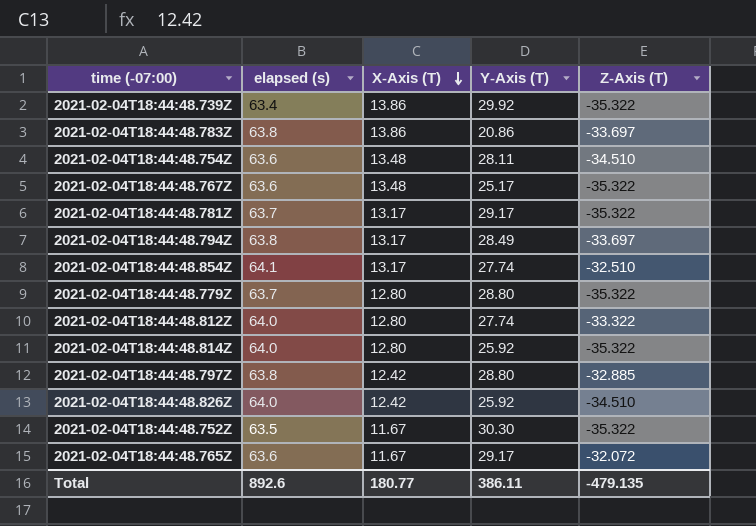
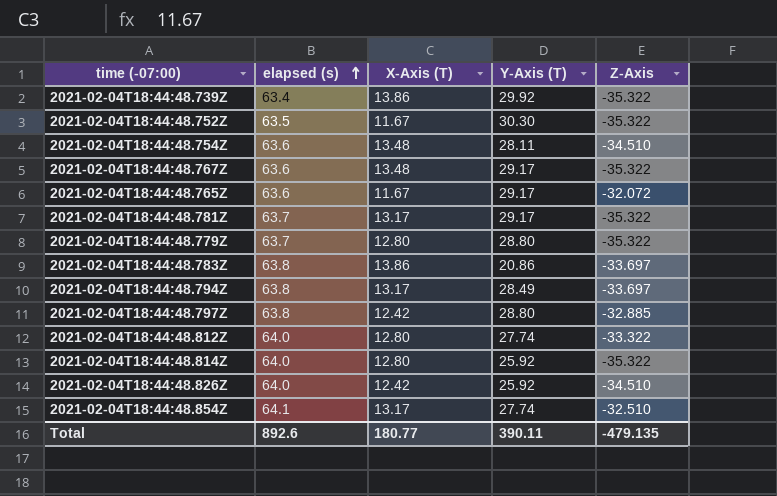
row order: X-Axis (T) descending -> elapsed (s) ascending
column name: Z-Axis (T) -> Z-Axis
2021-02-04T18:44:48.767Z | Y-Axis (T): 25.17 -> 29.17
Total | Y-Axis (T): 386.11 -> 390.11

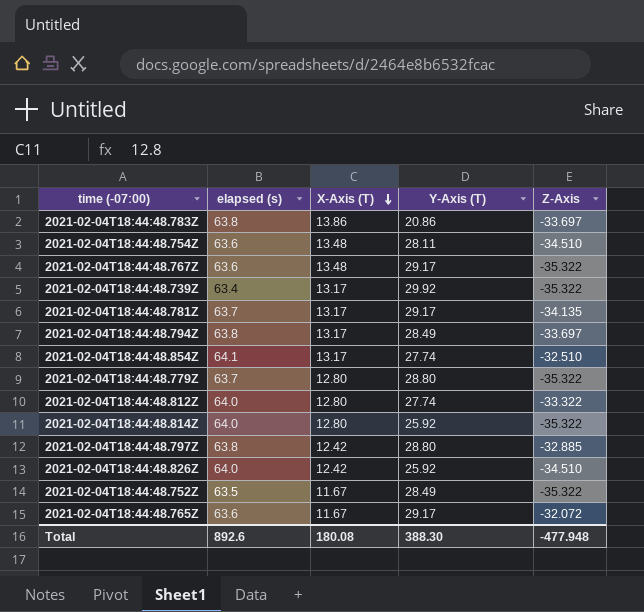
row order: elapsed (s) ascending -> X-Axis (T) descending
2021-02-04T18:44:48.739Z | X-Axis (T): 13.86 -> 13.17
2021-02-04T18:44:48.781Z | Z-Axis: -35.322 -> -34.135
2021-02-04T18:44:48.752Z | Y-Axis (T): 30.30 -> 28.49
Total | X-Axis (T): 180.77 -> 180.08
Total | Y-Axis (T): 390.11 -> 388.30
Total | Z-Axis: -479.135 -> -477.948

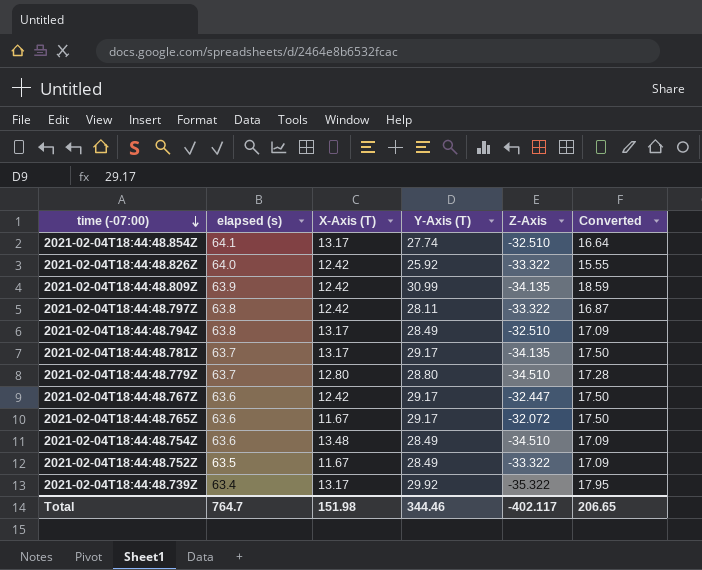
row order: X-Axis (T) descending -> time (-07:00) descending
column Converted | formula: none -> [Y-Axis (T)] * 0.6
row 2021-02-04T18:44:48.783Z: 63.8 | 13.86 | 20.86 | -33.697 -> none
row 2021-02-04T18:44:48.812Z: 64.0 | 12.80 | 27.74 | -33.322 -> none
row 2021-02-04T18:44:48.814Z: 64.0 | 12.80 | 25.92 | -35.322 -> none
2021-02-04T18:44:48.826Z | Z-Axis: -34.510 -> -33.322
row 2021-02-04T18:44:48.809Z: none -> 63.9 | 12.42 | 30.99 | -34.135 | 18.59
2021-02-04T18:44:48.797Z | Y-Axis (T): 28.80 -> 28.11
2021-02-04T18:44:48.797Z | Z-Axis: -32.885 -> -33.322
2021-02-04T18:44:48.794Z | Z-Axis: -33.697 -> -32.510
2021-02-04T18:44:48.779Z | Z-Axis: -35.322 -> -34.510
2021-02-04T18:44:48.767Z | X-Axis (T): 13.48 -> 12.42
2021-02-04T18:44:48.767Z | Z-Axis: -35.322 -> -32.447
2021-02-04T18:44:48.754Z | Y-Axis (T): 28.11 -> 28.49
2021-02-04T18:44:48.752Z | Z-Axis: -35.322 -> -33.322
Total | elapsed (s): 892.6 -> 764.7
Total | X-Axis (T): 180.08 -> 151.98
Total | Y-Axis (T): 388.30 -> 344.46
Total | Z-Axis: -477.948 -> -402.117

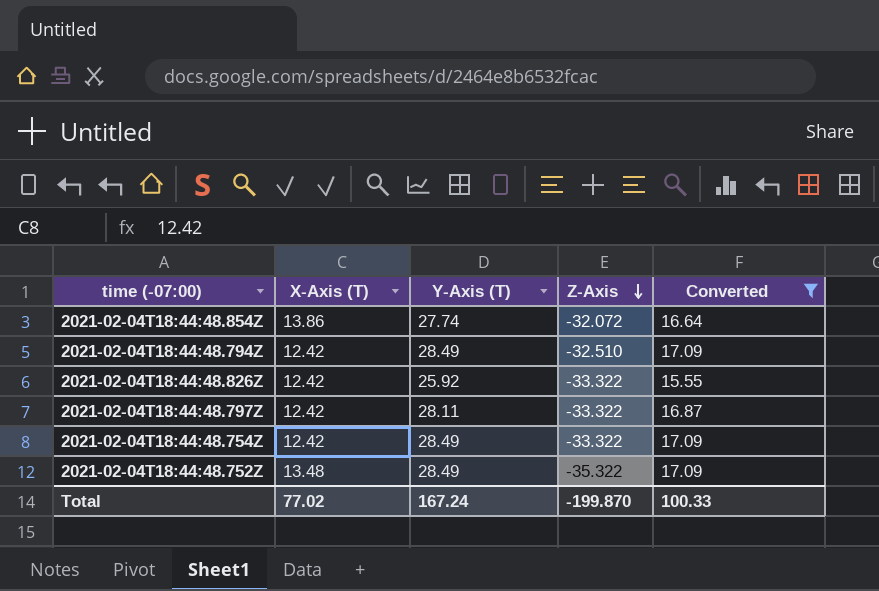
filter: none -> Converted <= 17.09
row order: time (-07:00) descending -> Z-Axis descending
column elapsed (s) | position: 2 -> none
2021-02-04T18:44:48.854Z | X-Axis (T): 13.17 -> 13.86
2021-02-04T18:44:48.854Z | Z-Axis: -32.510 -> -32.072
2021-02-04T18:44:48.794Z | X-Axis (T): 13.17 -> 12.42
2021-02-04T18:44:48.754Z | X-Axis (T): 13.48 -> 12.42
2021-02-04T18:44:48.754Z | Z-Axis: -34.510 -> -33.322
2021-02-04T18:44:48.752Z | X-Axis (T): 11.67 -> 13.48
2021-02-04T18:44:48.752Z | Z-Axis: -33.322 -> -35.322
Total | X-Axis (T): 151.98 -> 77.02
Total | Y-Axis (T): 344.46 -> 167.24
Total | Z-Axis: -402.117 -> -199.870
Total | Converted: 206.65 -> 100.33

